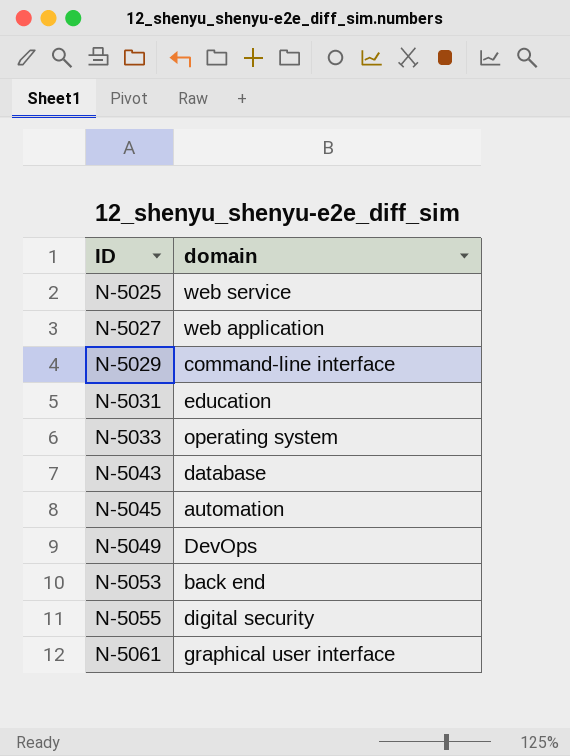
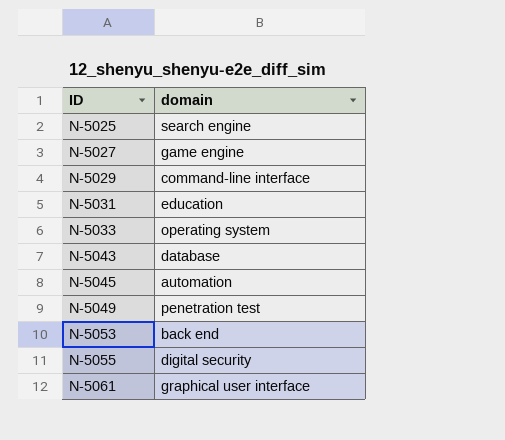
N-5025 | domain: web service -> search engine
N-5027 | domain: web application -> game engine
N-5049 | domain: DevOps -> penetration test

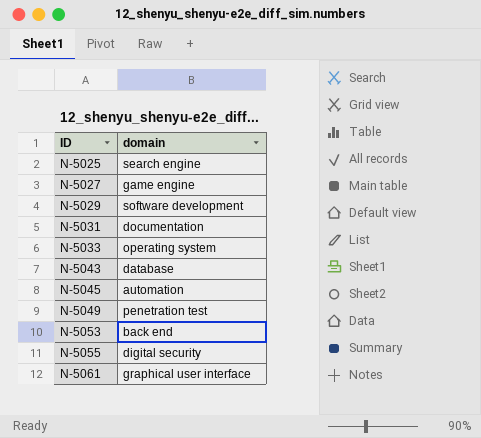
N-5029 | domain: command-line interface -> software development
N-5031 | domain: education -> documentation

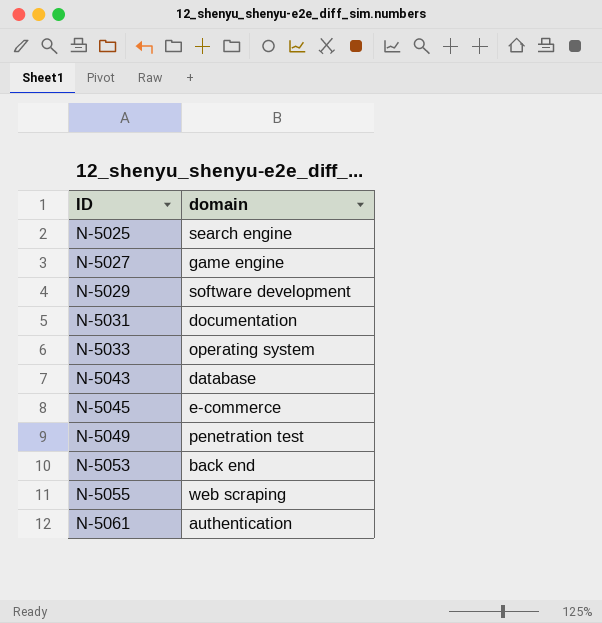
N-5045 | domain: automation -> e-commerce
N-5055 | domain: digital security -> web scraping
N-5061 | domain: graphical user interface -> authentication

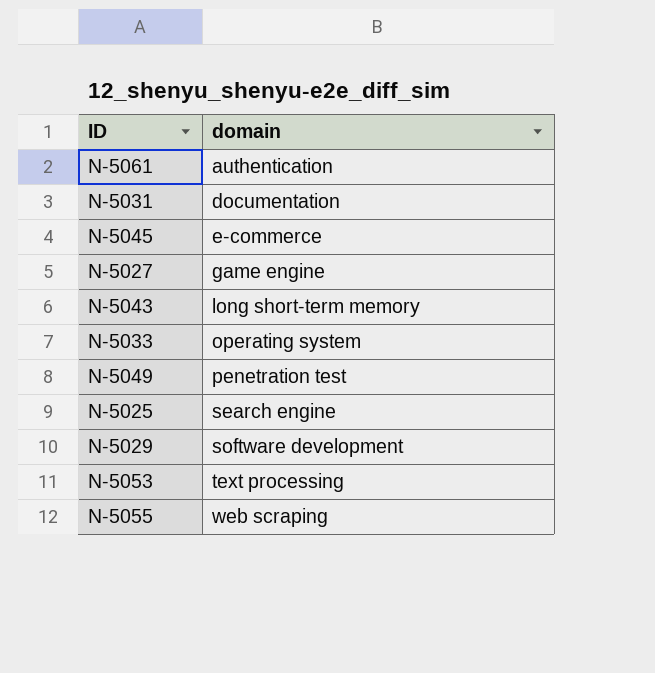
row order: ID ascending -> domain ascending
N-5043 | domain: database -> long short-term memory
N-5053 | domain: back end -> text processing

